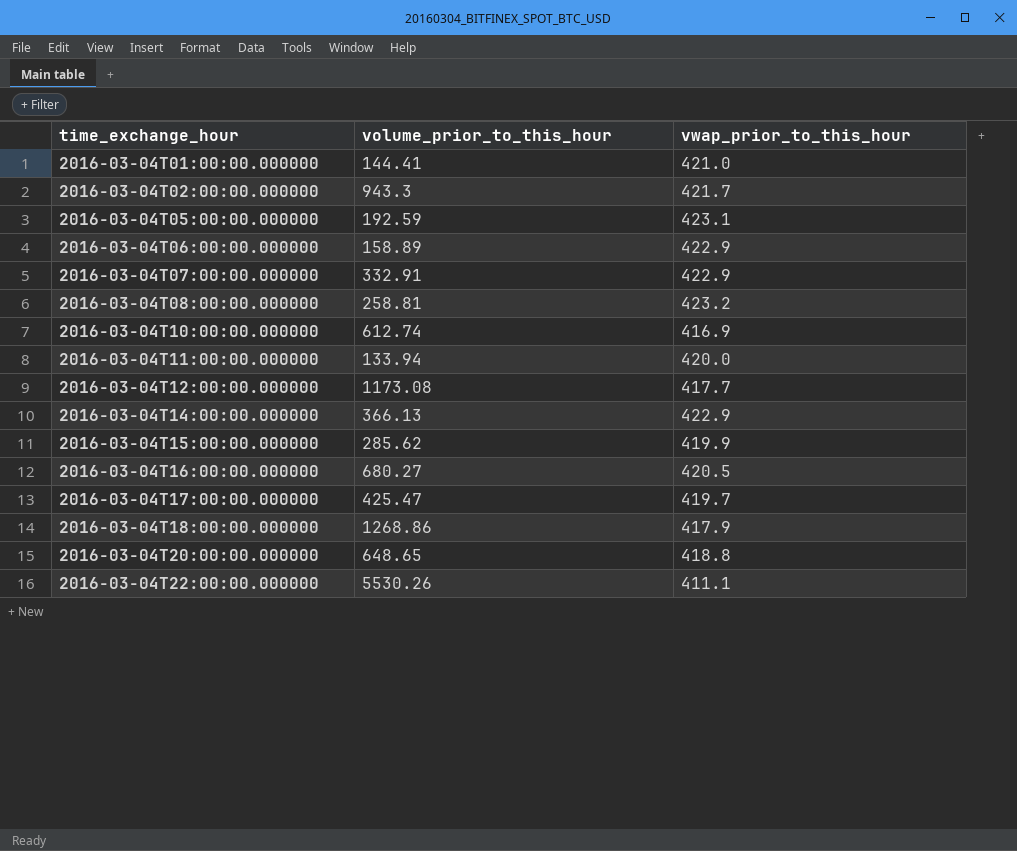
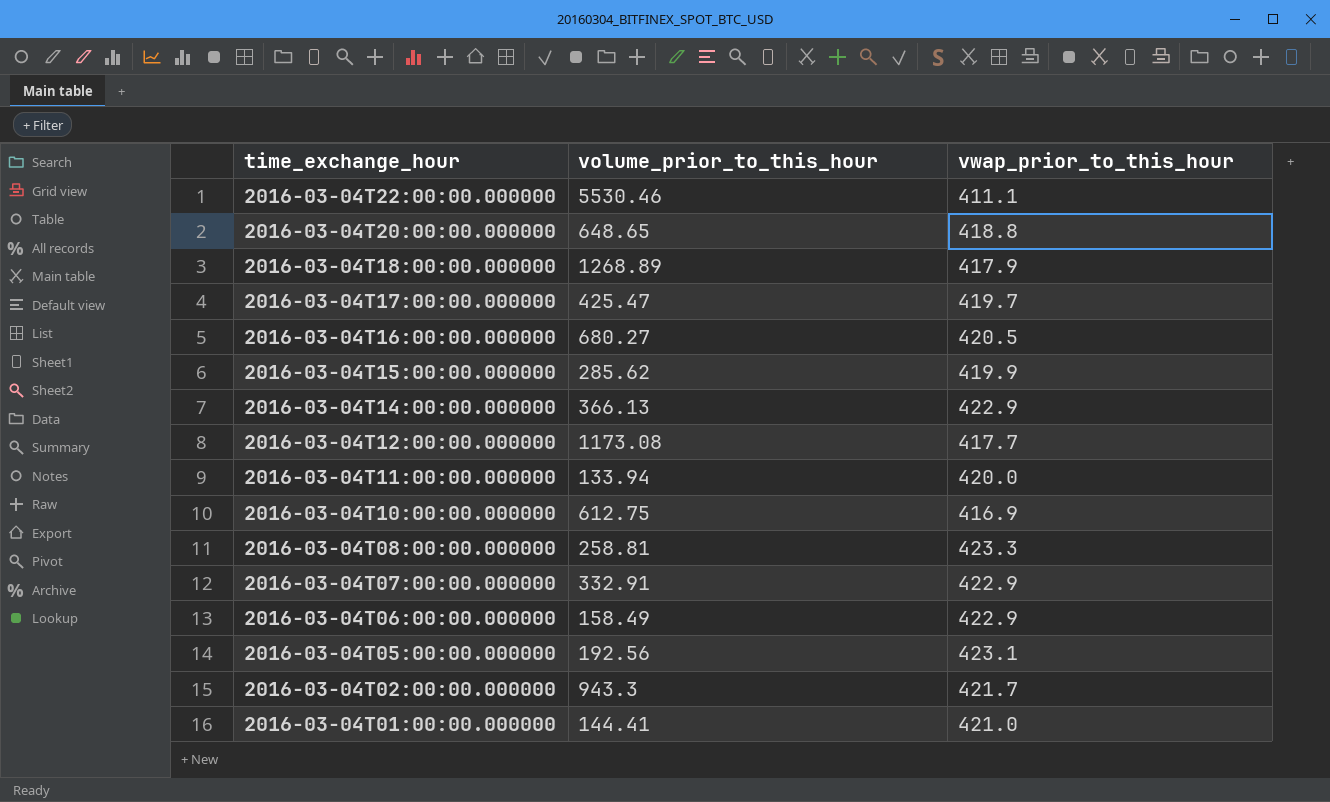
row order: time_exchange_hour ascending -> time_exchange_hour descending
2016-03-04T22:00:00.000000 | volume_prior_to_this_hour: 5530.26 -> 5530.46
2016-03-04T18:00:00.000000 | volume_prior_to_this_hour: 1268.86 -> 1268.89
2016-03-04T10:00:00.000000 | volume_prior_to_this_hour: 612.74 -> 612.75
2016-03-04T08:00:00.000000 | vwap_prior_to_this_hour: 423.2 -> 423.3
2016-03-04T06:00:00.000000 | volume_prior_to_this_hour: 158.89 -> 158.49
2016-03-04T05:00:00.000000 | volume_prior_to_this_hour: 192.59 -> 192.56

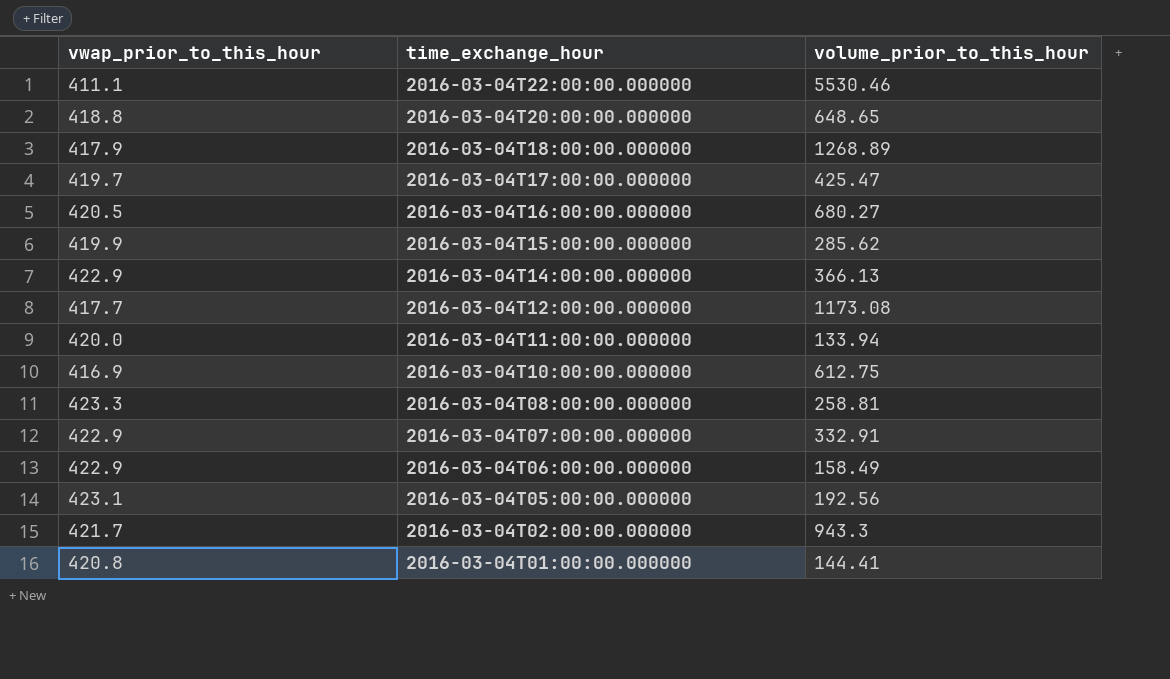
column vwap_prior_to_this_hour | position: 3 -> 1
2016-03-04T01:00:00.000000 | vwap_prior_to_this_hour: 421.0 -> 420.8

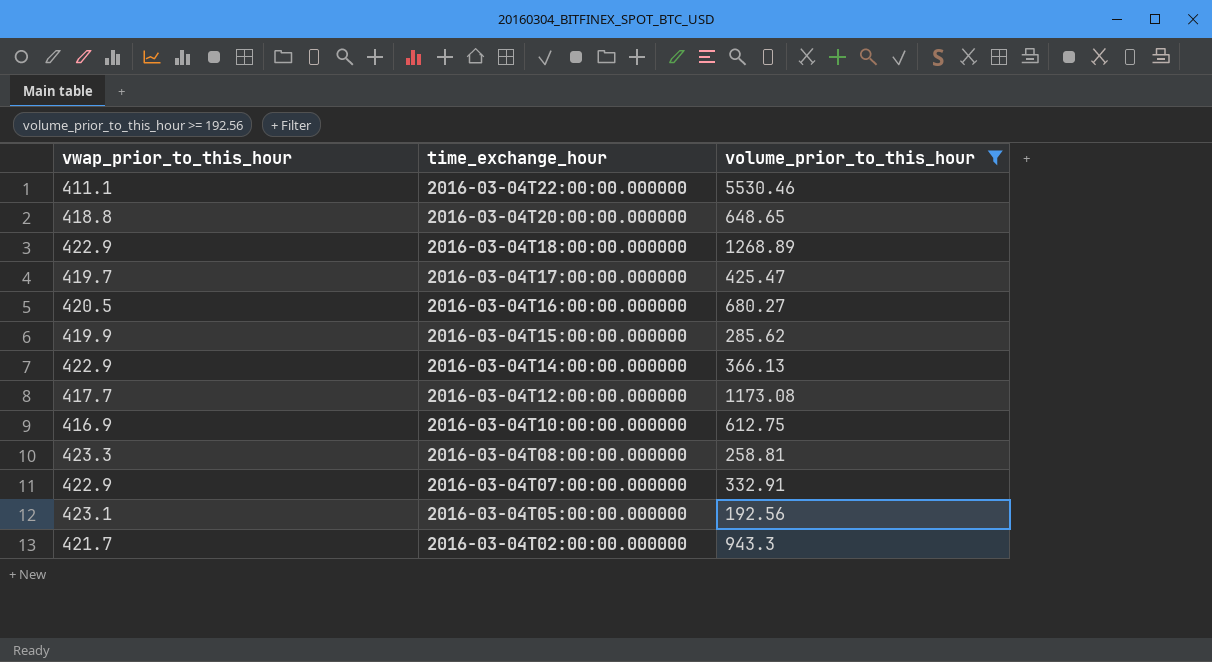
filter: none -> volume_prior_to_this_hour >= 192.56
2016-03-04T18:00:00.000000 | vwap_prior_to_this_hour: 417.9 -> 422.9

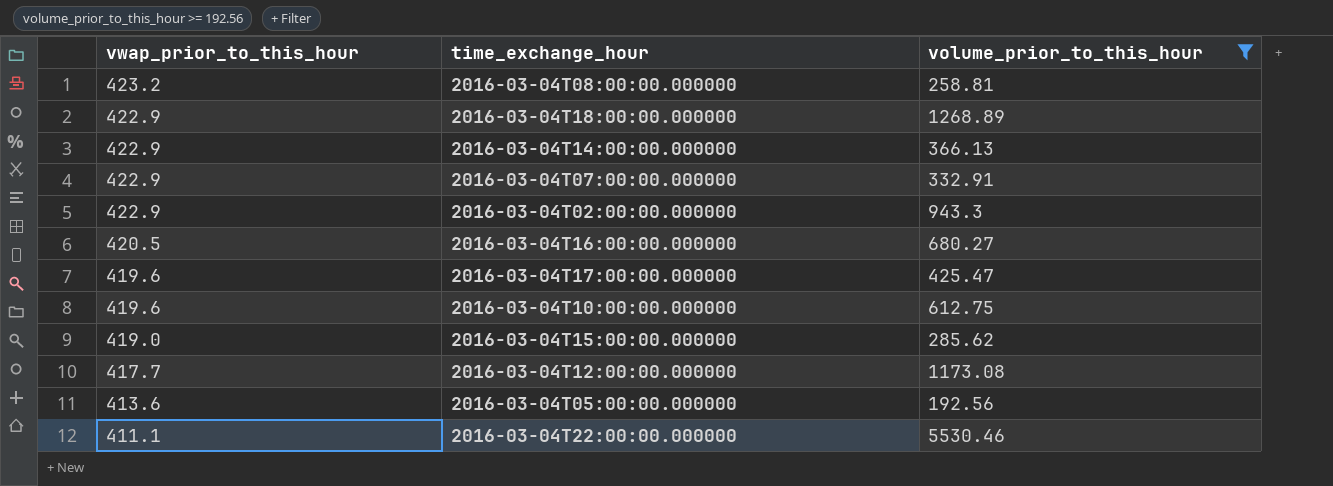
row order: time_exchange_hour descending -> vwap_prior_to_this_hour descending
row 2016-03-04T20:00:00.000000: 418.8 | 648.65 -> none
2016-03-04T08:00:00.000000 | vwap_prior_to_this_hour: 423.3 -> 423.2
2016-03-04T02:00:00.000000 | vwap_prior_to_this_hour: 421.7 -> 422.9
2016-03-04T17:00:00.000000 | vwap_prior_to_this_hour: 419.7 -> 419.6
2016-03-04T10:00:00.000000 | vwap_prior_to_this_hour: 416.9 -> 419.6
2016-03-04T15:00:00.000000 | vwap_prior_to_this_hour: 419.9 -> 419.0
2016-03-04T05:00:00.000000 | vwap_prior_to_this_hour: 423.1 -> 413.6

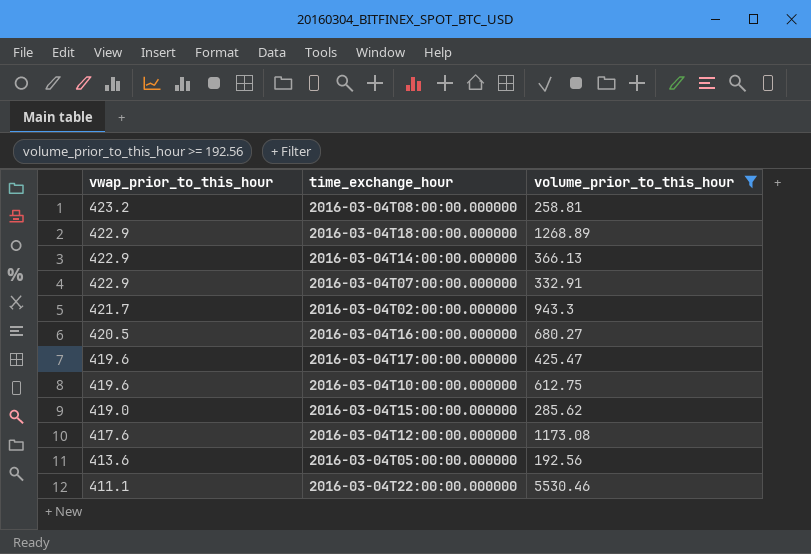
2016-03-04T02:00:00.000000 | vwap_prior_to_this_hour: 422.9 -> 421.7
2016-03-04T12:00:00.000000 | vwap_prior_to_this_hour: 417.7 -> 417.6

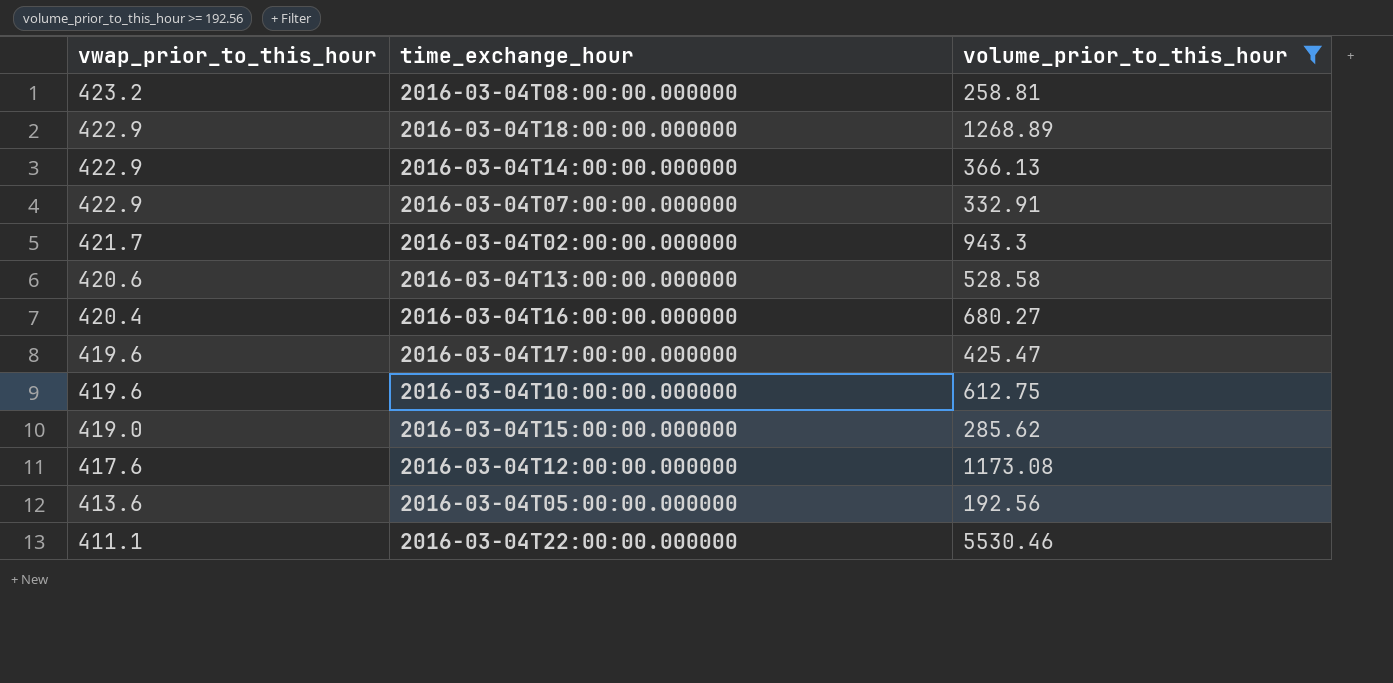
row 2016-03-04T13:00:00.000000: none -> 420.6 | 528.58
2016-03-04T16:00:00.000000 | vwap_prior_to_this_hour: 420.5 -> 420.4

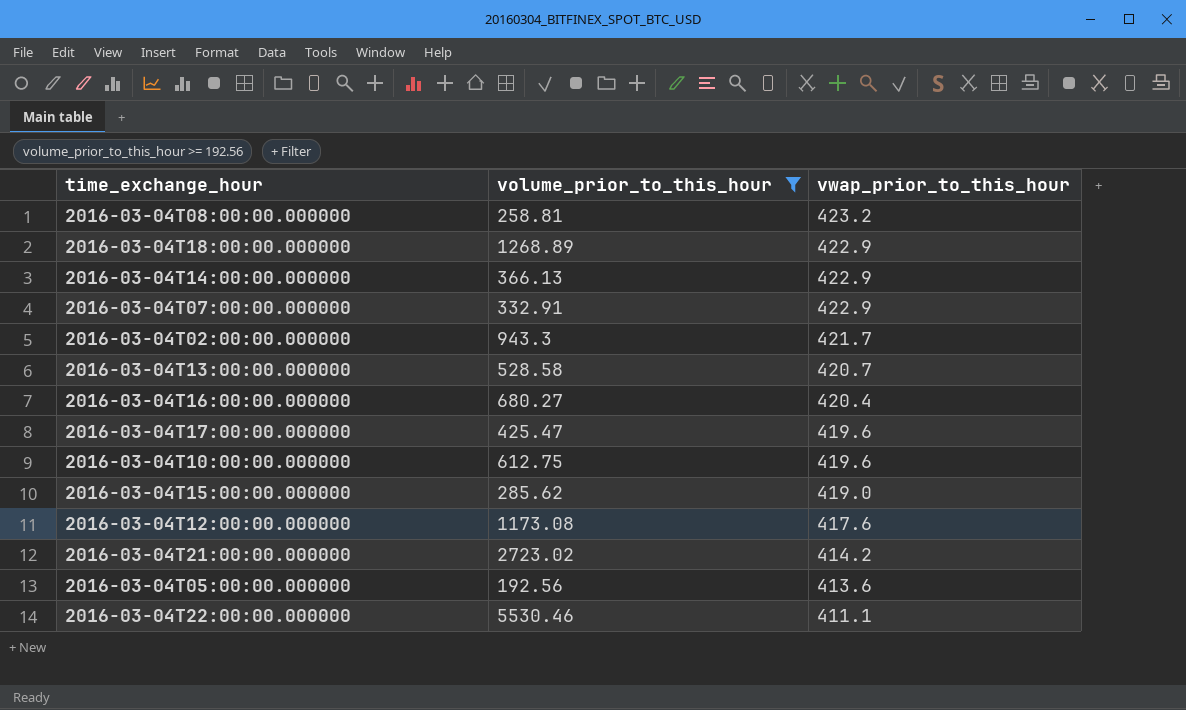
column vwap_prior_to_this_hour | position: 1 -> 3
2016-03-04T13:00:00.000000 | vwap_prior_to_this_hour: 420.6 -> 420.7
row 2016-03-04T21:00:00.000000: none -> 2723.02 | 414.2

